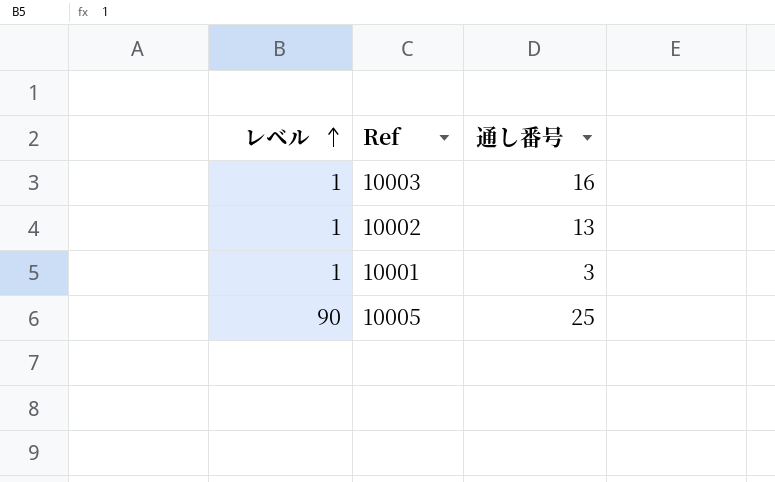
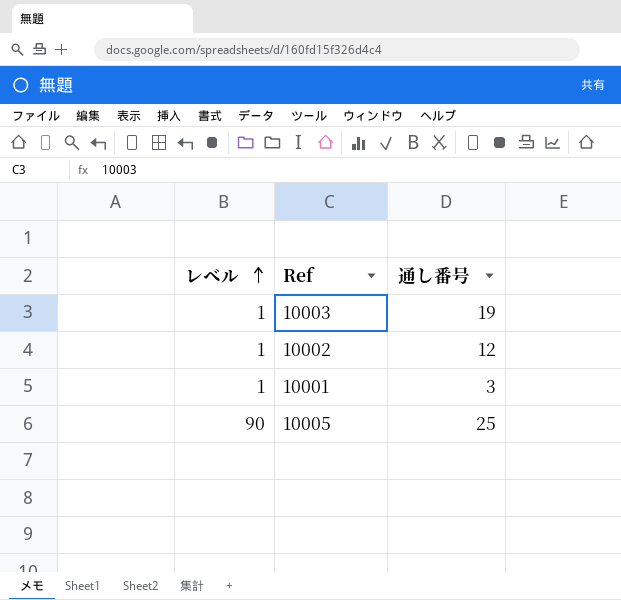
10003 | 通し番号: 16 -> 19
10002 | 通し番号: 13 -> 12

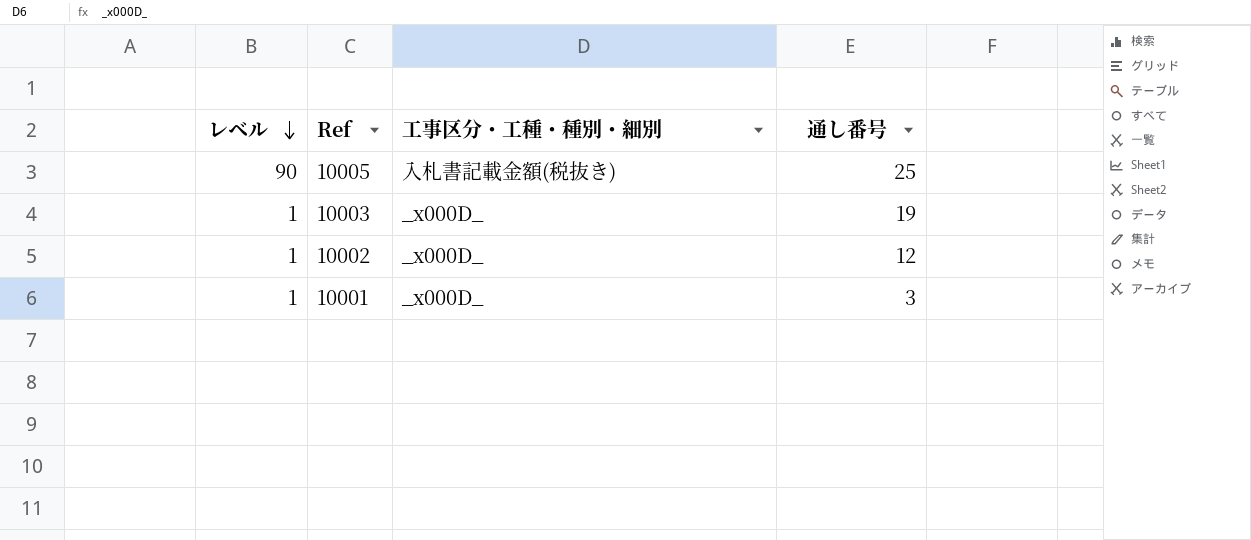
row order: レベル ascending -> レベル descending
column 工事区分・工種・種別・細別 | position: none -> 3

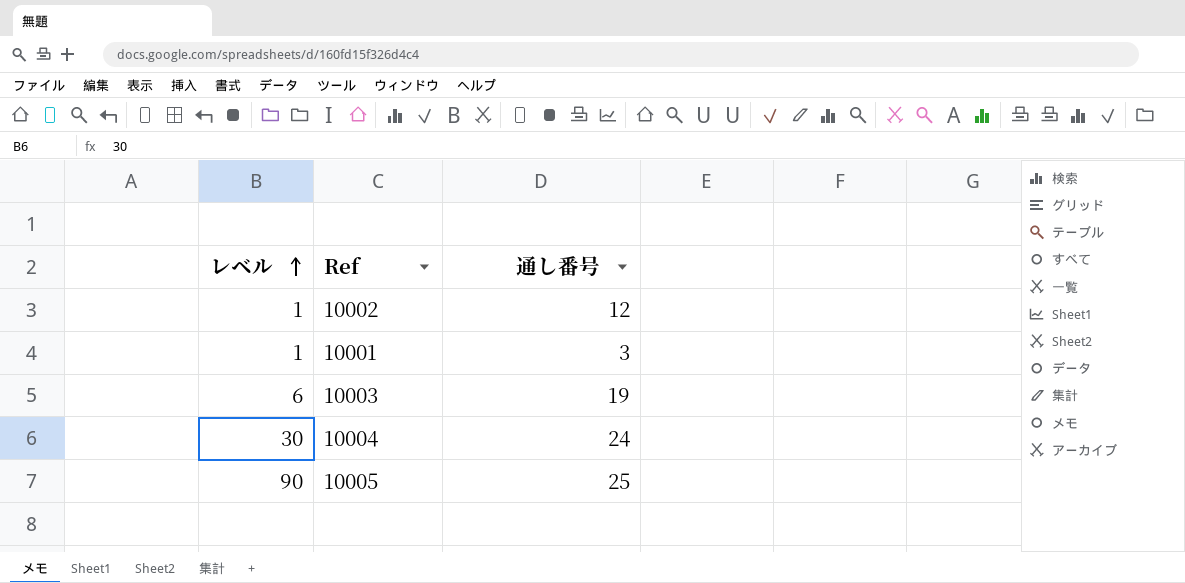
row order: レベル descending -> レベル ascending
column 工事区分・工種・種別・細別 | position: 3 -> none
10003 | レベル: 1 -> 6
row 10004: none -> 30 | 24

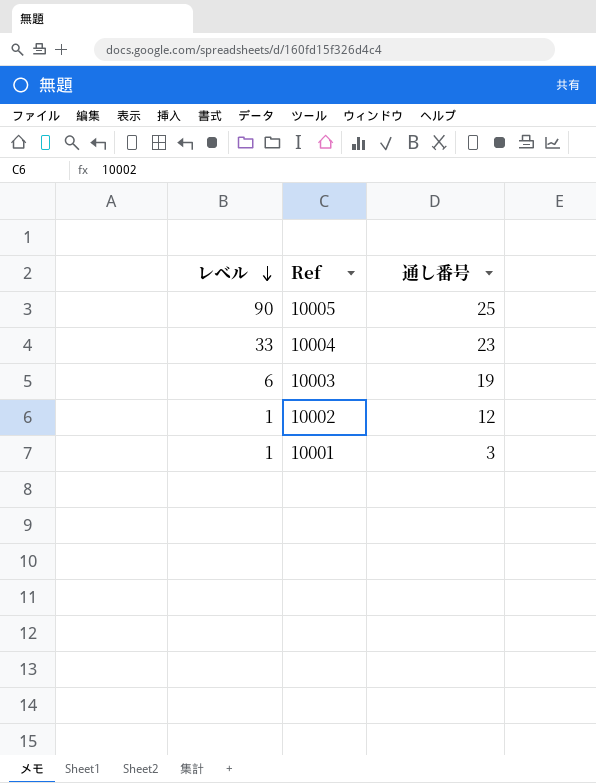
row order: レベル ascending -> レベル descending
10004 | レベル: 30 -> 33
10004 | 通し番号: 24 -> 23

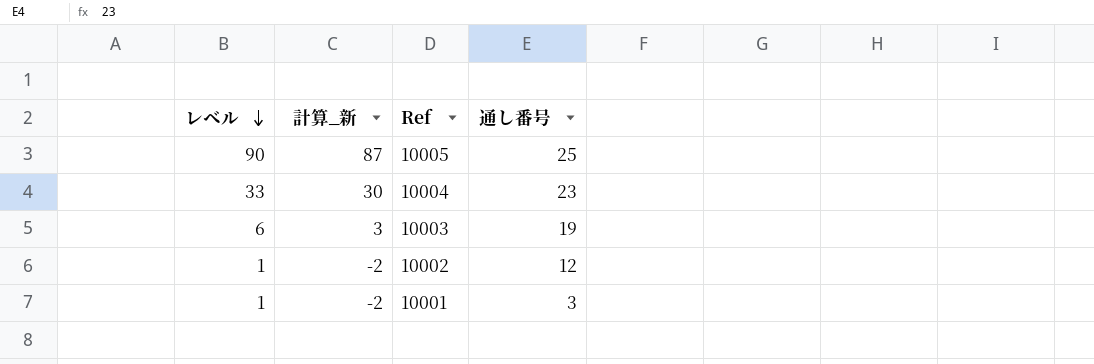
column 計算_新 | formula: none -> [レベル] - 3

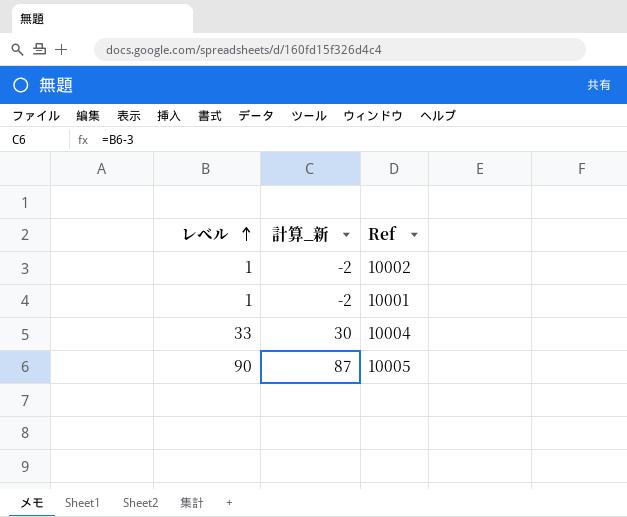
row order: レベル descending -> レベル ascending
column 通し番号 | position: 4 -> none
row 10003: 6 | 3 | 19 -> none

